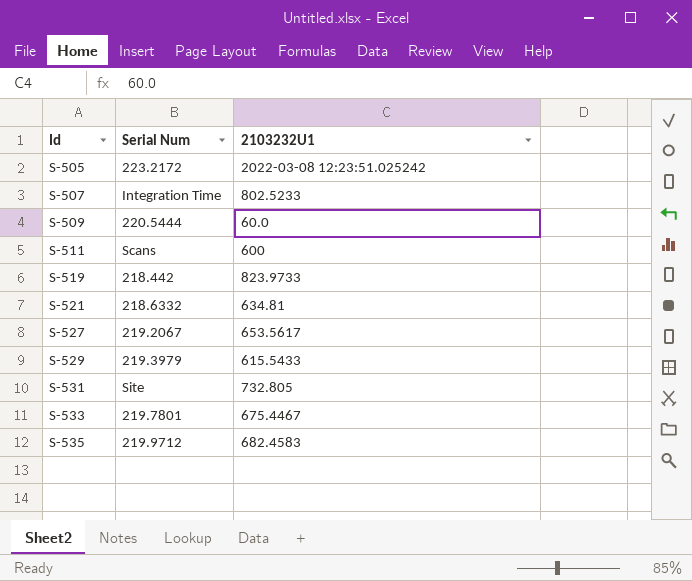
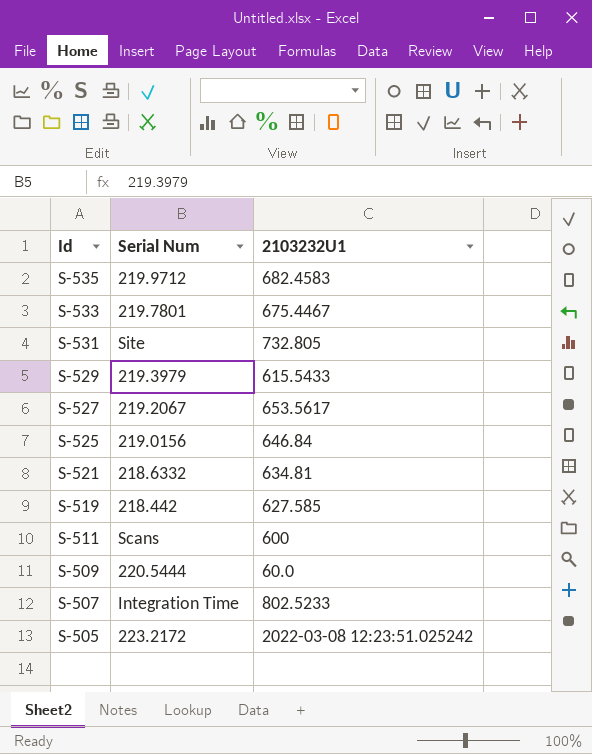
row order: Id ascending -> Id descending
row S-525: none -> 219.0156 | 646.84
S-519 | 2103232U1: 823.9733 -> 627.585

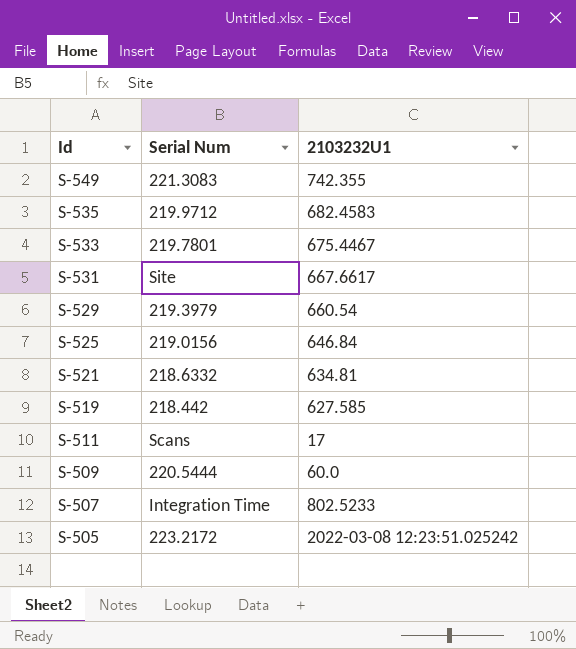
row S-527: 219.2067 | 653.5617 -> none
row S-549: none -> 221.3083 | 742.355
S-531 | 2103232U1: 732.805 -> 667.6617
S-529 | 2103232U1: 615.5433 -> 660.54
S-511 | 2103232U1: 600 -> 17

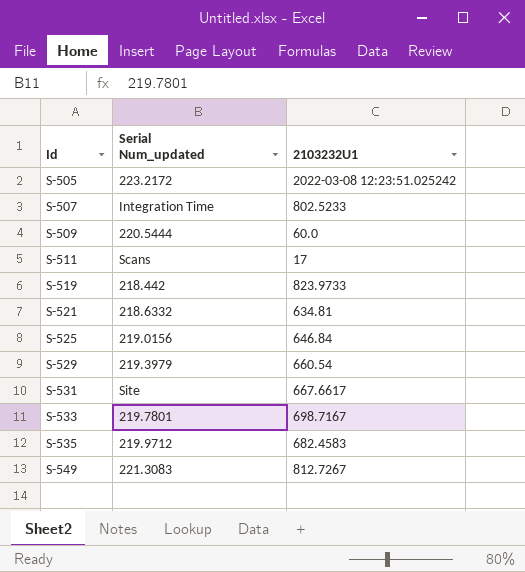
row order: Id descending -> Id ascending
column name: Serial Num -> Serial Num_updated
S-519 | 2103232U1: 627.585 -> 823.9733
S-533 | 2103232U1: 675.4467 -> 698.7167
S-549 | 2103232U1: 742.355 -> 812.7267

